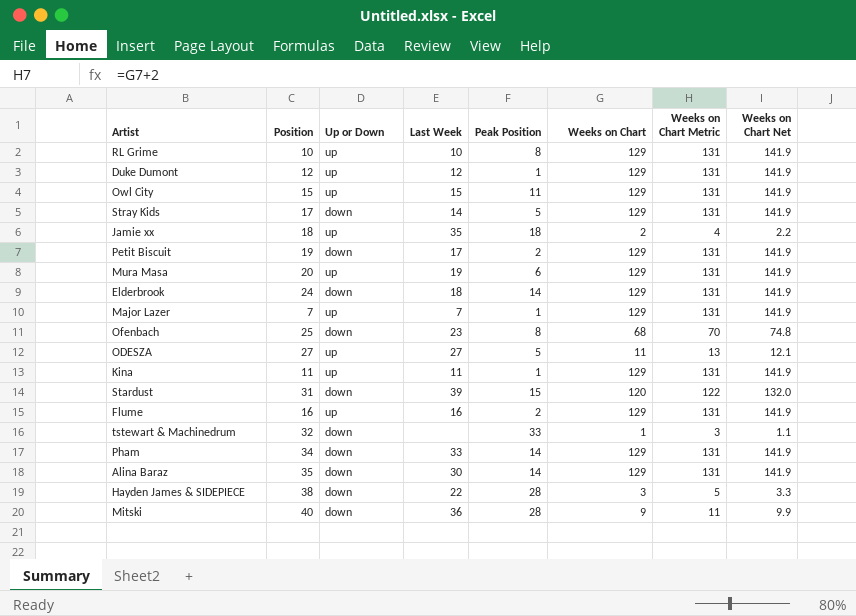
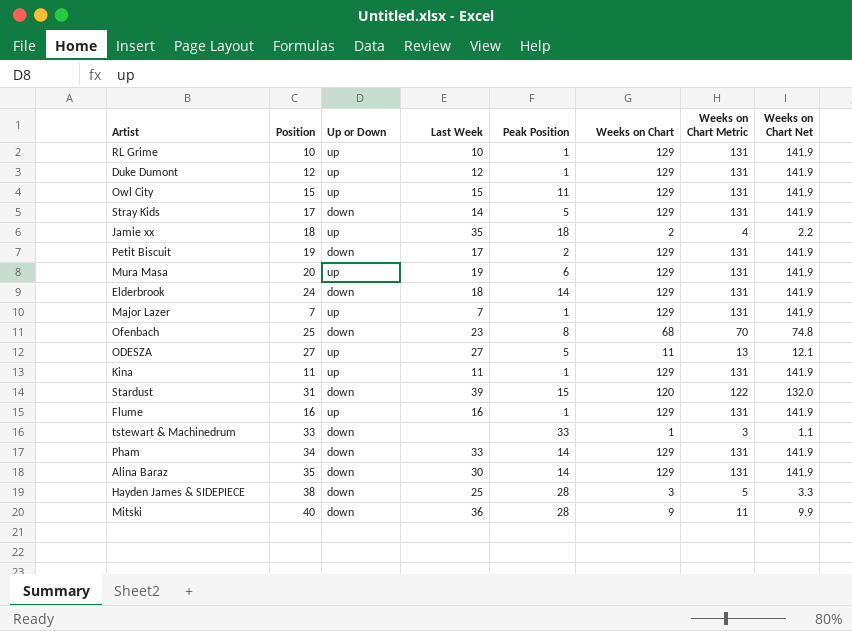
RL Grime | Peak Position: 8 -> 1
Flume | Peak Position: 2 -> 1
tstewart & Machinedrum | Position: 32 -> 33
Hayden James & SIDEPIECE | Last Week: 22 -> 25

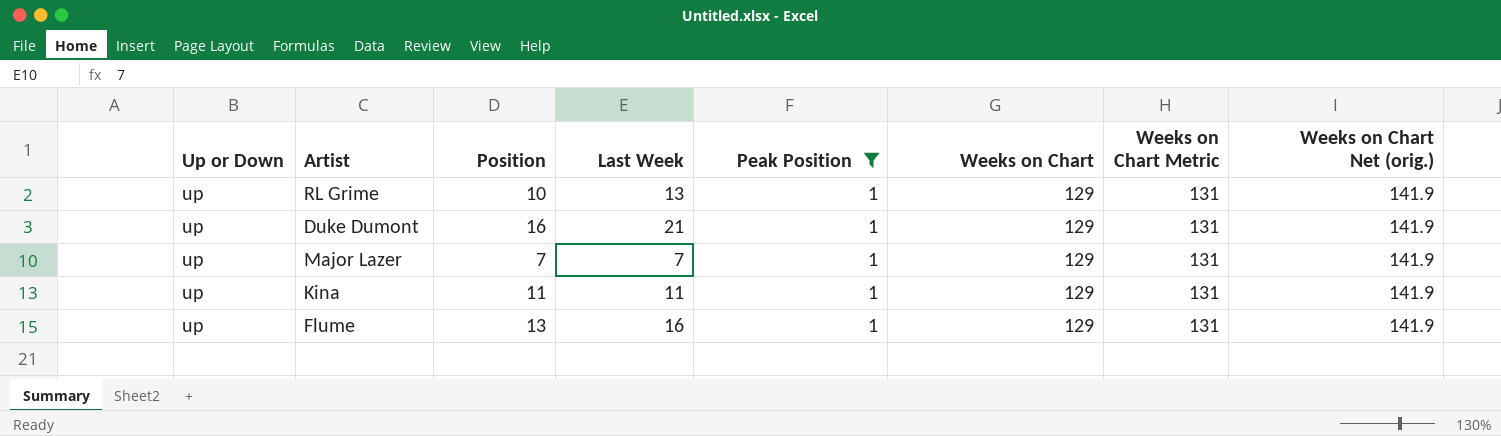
filter: none -> Peak Position = 1
column Up or Down | position: 3 -> 1
column name: Weeks on Chart Net -> Weeks on Chart Net (orig.)
RL Grime | Last Week: 10 -> 13
Duke Dumont | Position: 12 -> 16
Duke Dumont | Last Week: 12 -> 21
Flume | Position: 16 -> 13

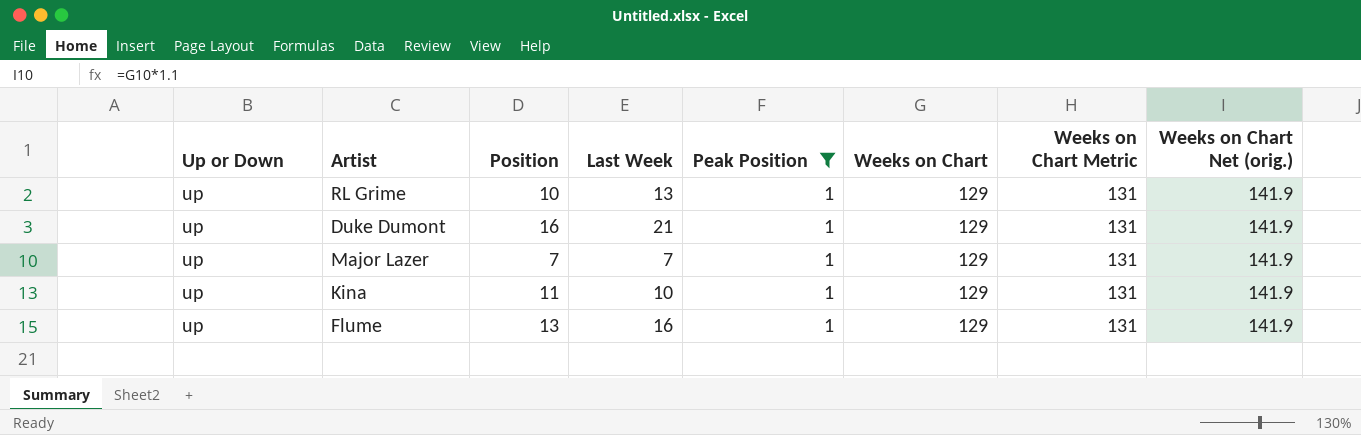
Kina | Last Week: 11 -> 10

